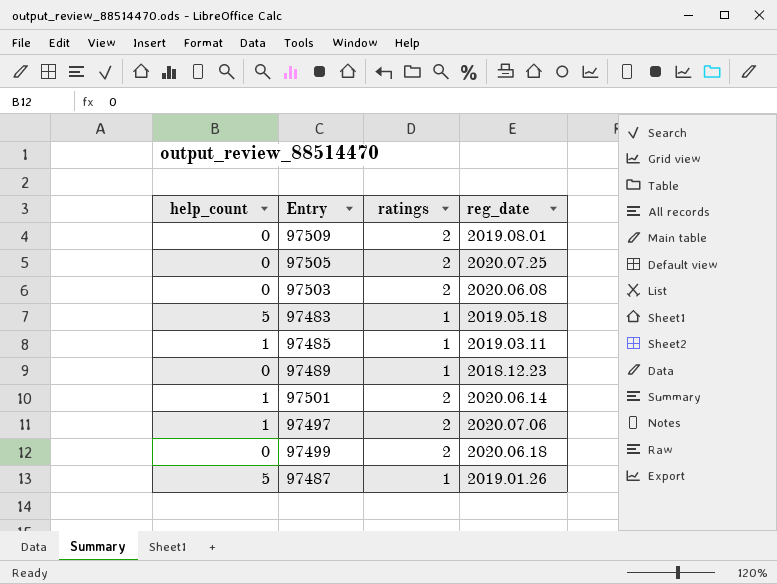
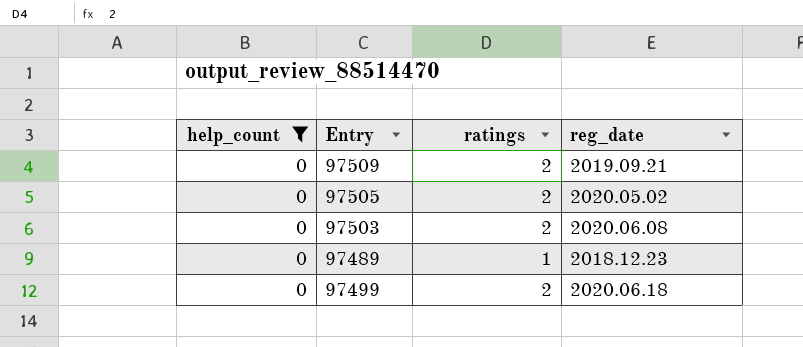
filter: none -> help_count = 0
97509 | reg_date: 2019.08.01 -> 2019.09.21
97505 | reg_date: 2020.07.25 -> 2020.05.02

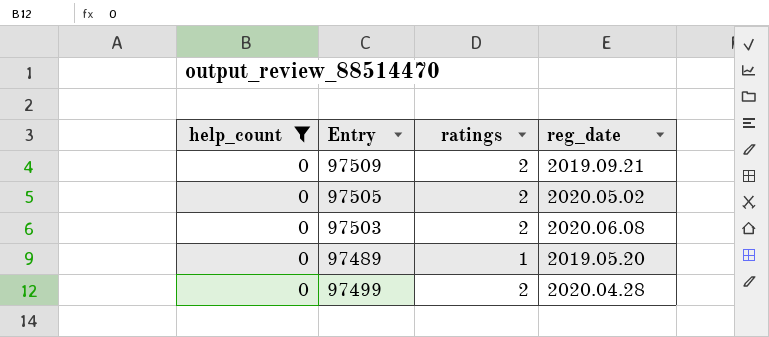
97489 | reg_date: 2018.12.23 -> 2019.05.20
97499 | reg_date: 2020.06.18 -> 2020.04.28

